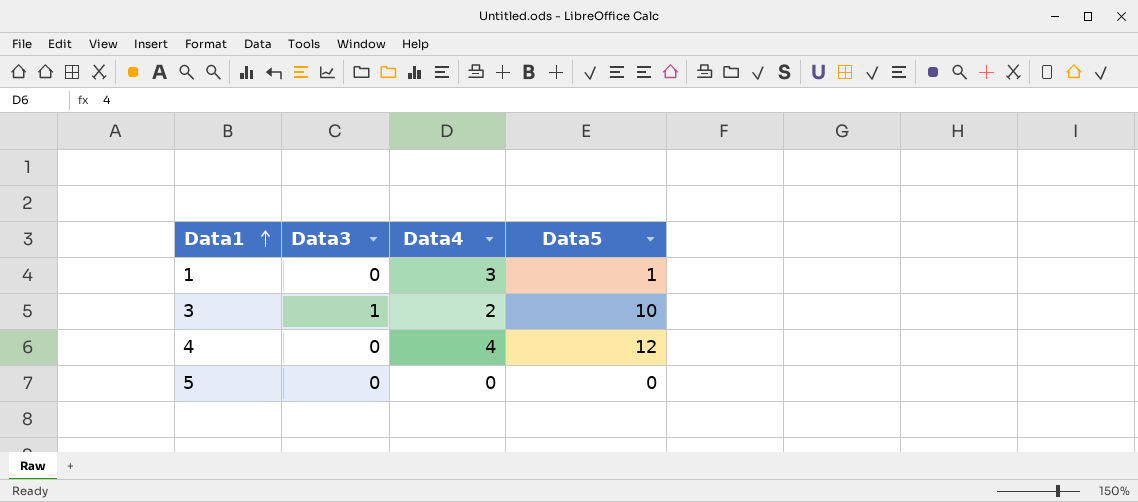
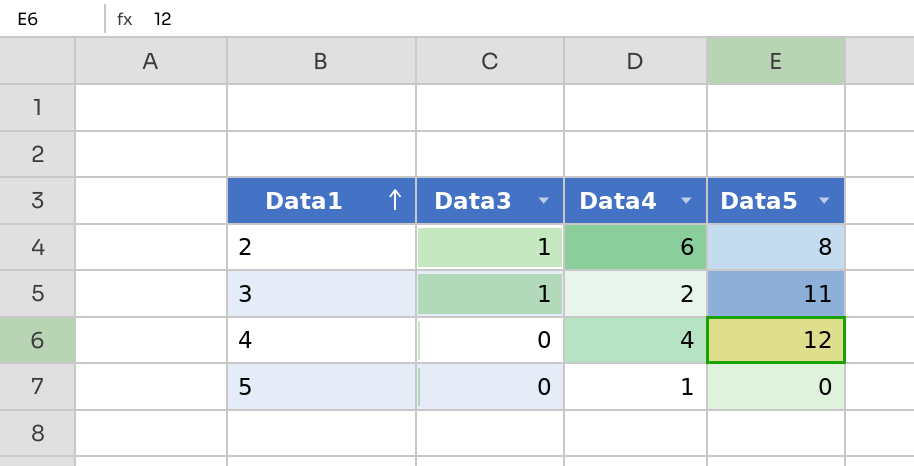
row 1: 0 | 3 | 1 -> none
row 2: none -> 1 | 6 | 8
3 | Data5: 10 -> 11
5 | Data4: 0 -> 1

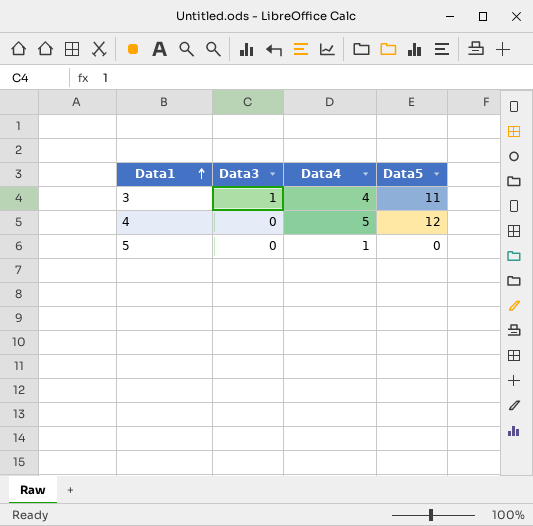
row 2: 1 | 6 | 8 -> none
3 | Data4: 2 -> 4
4 | Data4: 4 -> 5

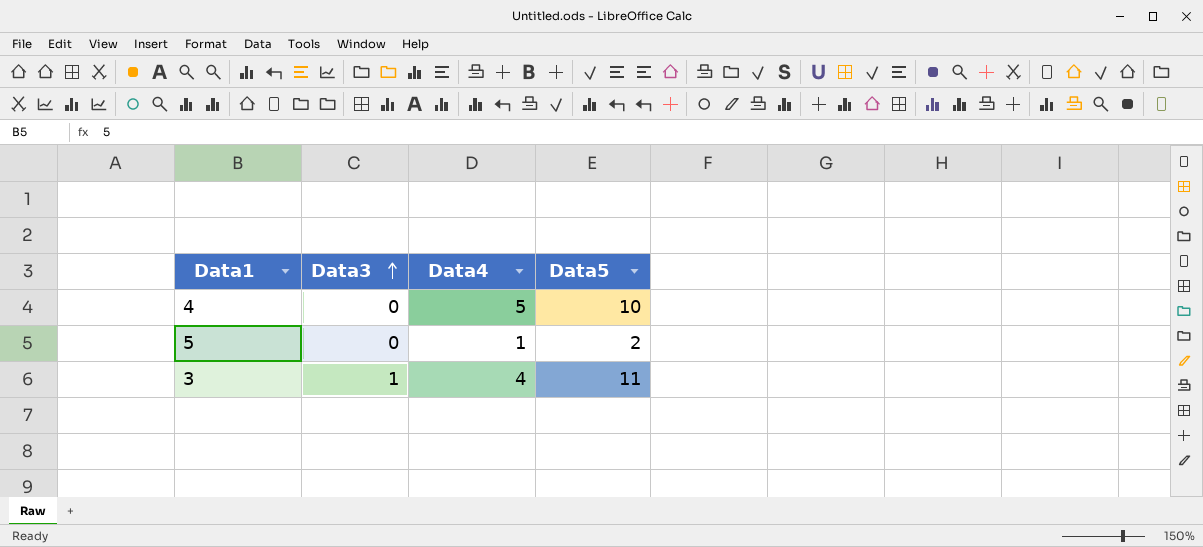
row order: Data1 ascending -> Data3 ascending
4 | Data5: 12 -> 10
5 | Data5: 0 -> 2

